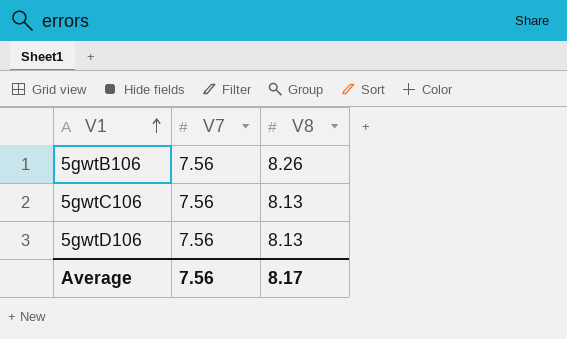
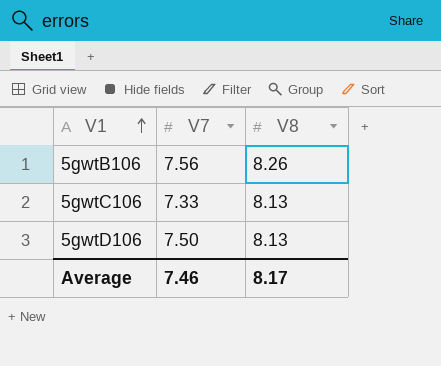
5gwtC106 | V7: 7.56 -> 7.33
5gwtD106 | V7: 7.56 -> 7.50
Average | V7: 7.56 -> 7.46

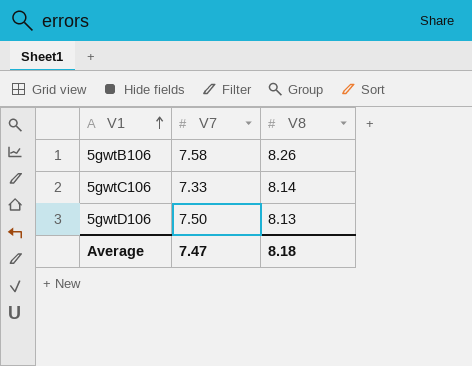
5gwtB106 | V7: 7.56 -> 7.58
5gwtC106 | V8: 8.13 -> 8.14
Average | V7: 7.46 -> 7.47
Average | V8: 8.17 -> 8.18

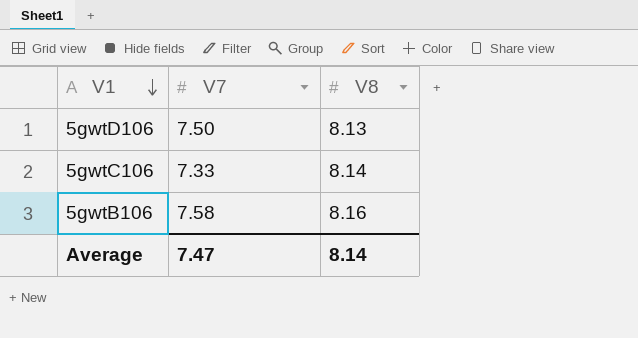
row order: V1 ascending -> V1 descending
5gwtB106 | V8: 8.26 -> 8.16
Average | V8: 8.18 -> 8.14

